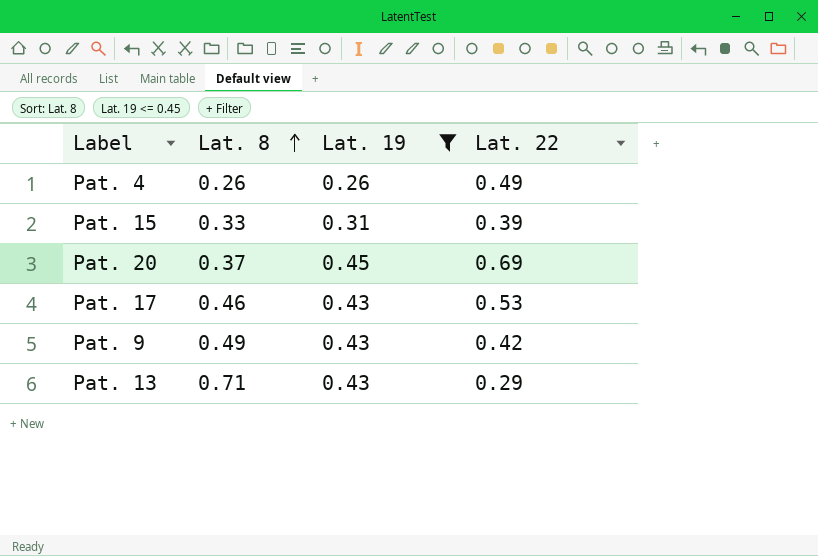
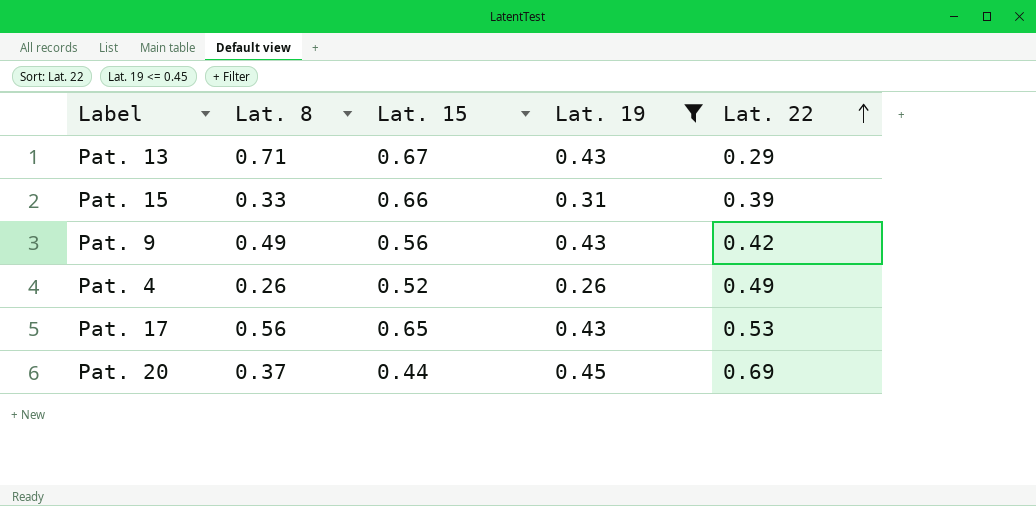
row order: Lat. 8 ascending -> Lat. 22 ascending
column Lat. 15 | position: none -> 3
Pat. 17 | Lat. 8: 0.46 -> 0.56

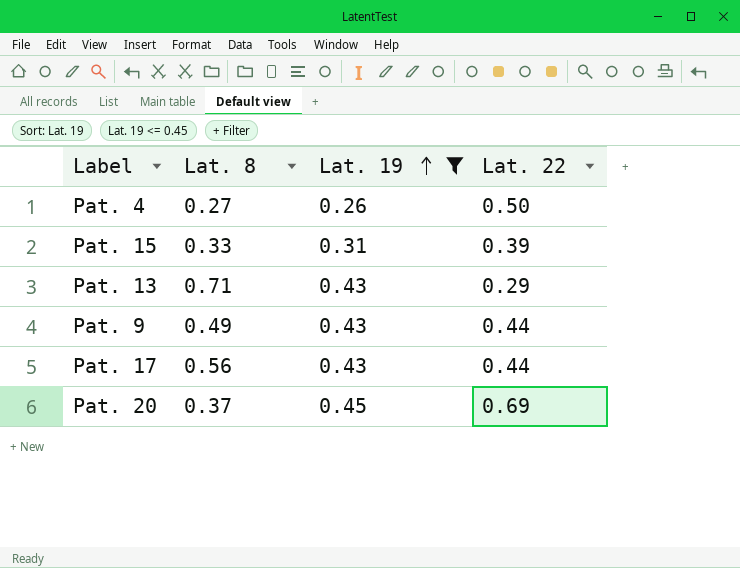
row order: Lat. 22 ascending -> Lat. 19 ascending
column Lat. 15 | position: 3 -> none
Pat. 4 | Lat. 8: 0.26 -> 0.27
Pat. 4 | Lat. 22: 0.49 -> 0.50
Pat. 9 | Lat. 22: 0.42 -> 0.44
Pat. 17 | Lat. 22: 0.53 -> 0.44

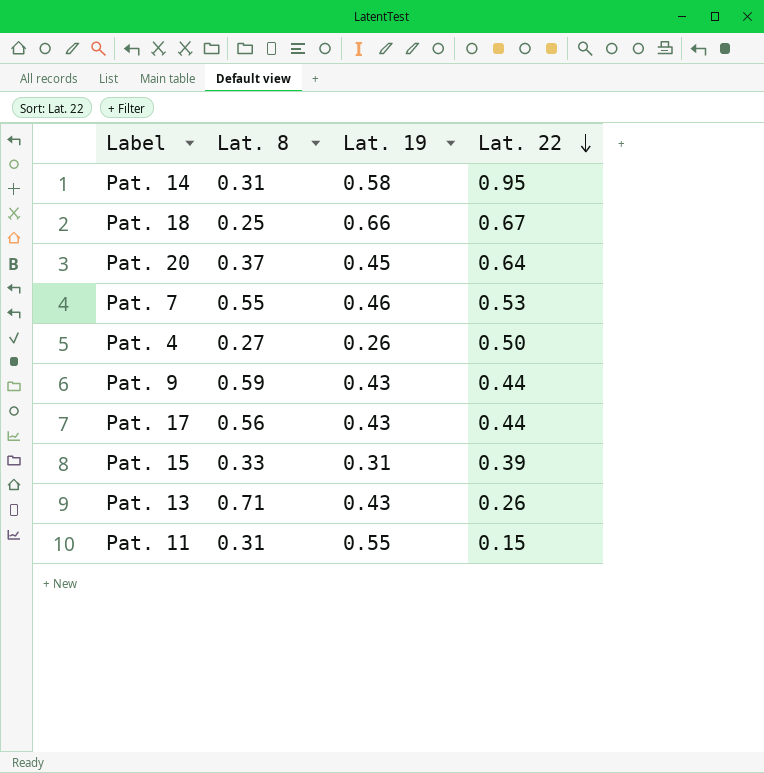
filter: Lat. 19 <= 0.45 -> none
row order: Lat. 19 ascending -> Lat. 22 descending
Pat. 20 | Lat. 22: 0.69 -> 0.64
Pat. 9 | Lat. 8: 0.49 -> 0.59
Pat. 13 | Lat. 22: 0.29 -> 0.26

